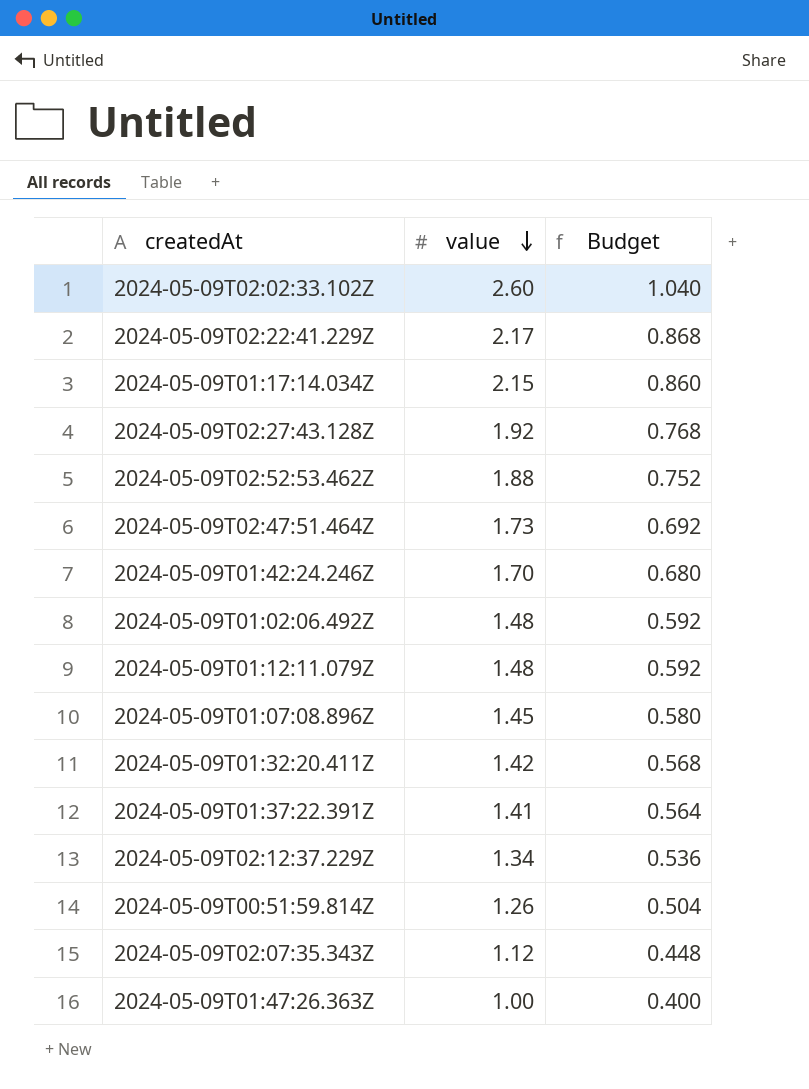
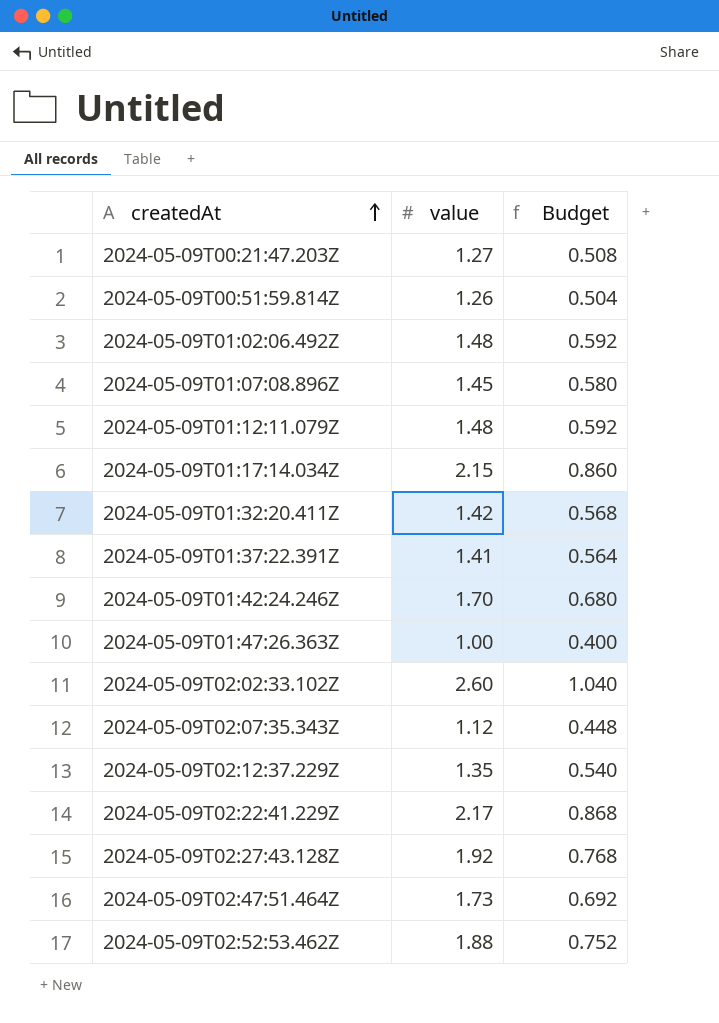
row order: value descending -> createdAt ascending
row 2024-05-09T00:21:47.203Z: none -> 1.27 | 0.508
2024-05-09T02:12:37.229Z | value: 1.34 -> 1.35
2024-05-09T02:12:37.229Z | Budget: 0.536 -> 0.540

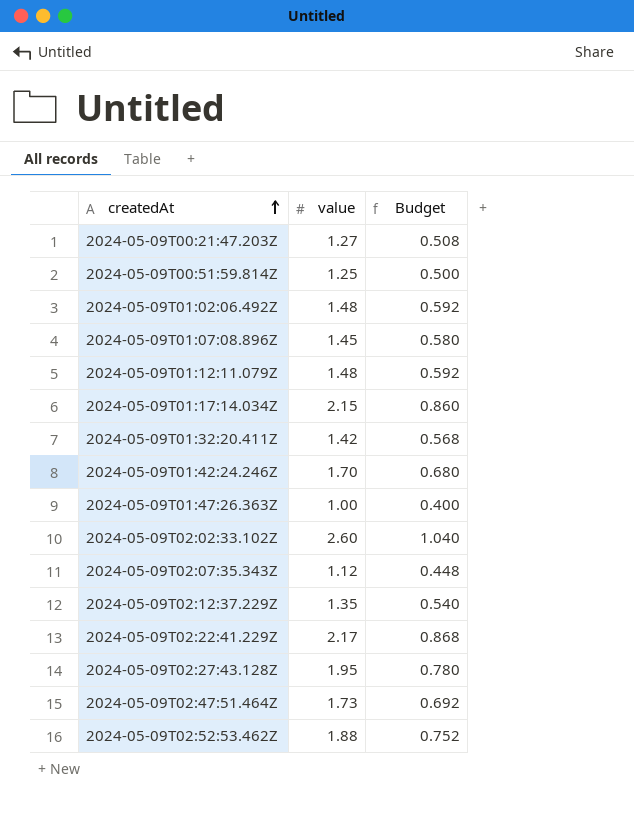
row 2024-05-09T01:37:22.391Z: 1.41 | 0.564 -> none
2024-05-09T00:51:59.814Z | value: 1.26 -> 1.25
2024-05-09T00:51:59.814Z | Budget: 0.504 -> 0.500
2024-05-09T02:27:43.128Z | value: 1.92 -> 1.95
2024-05-09T02:27:43.128Z | Budget: 0.768 -> 0.780

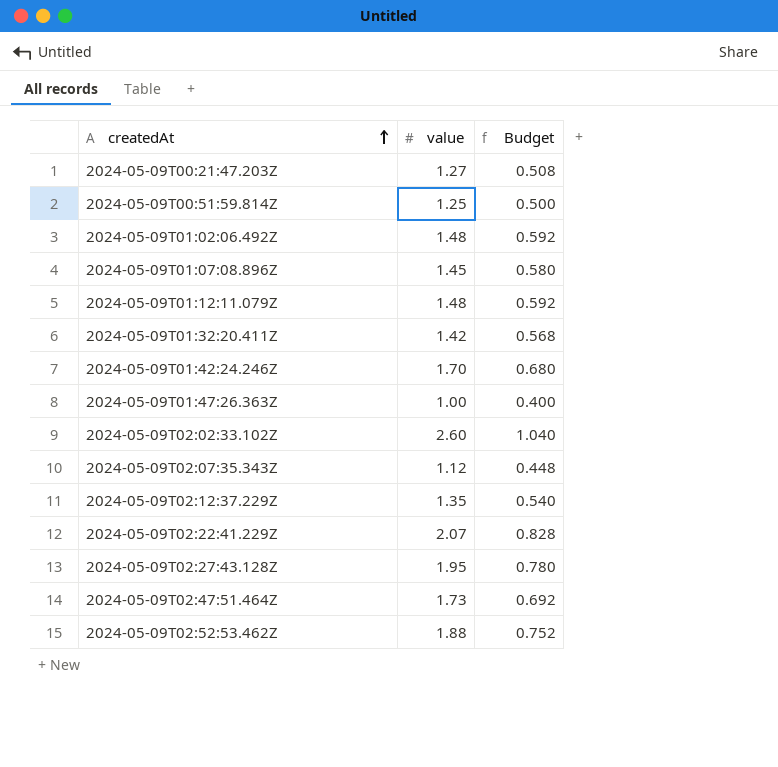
row 2024-05-09T01:17:14.034Z: 2.15 | 0.860 -> none
2024-05-09T02:22:41.229Z | value: 2.17 -> 2.07
2024-05-09T02:22:41.229Z | Budget: 0.868 -> 0.828

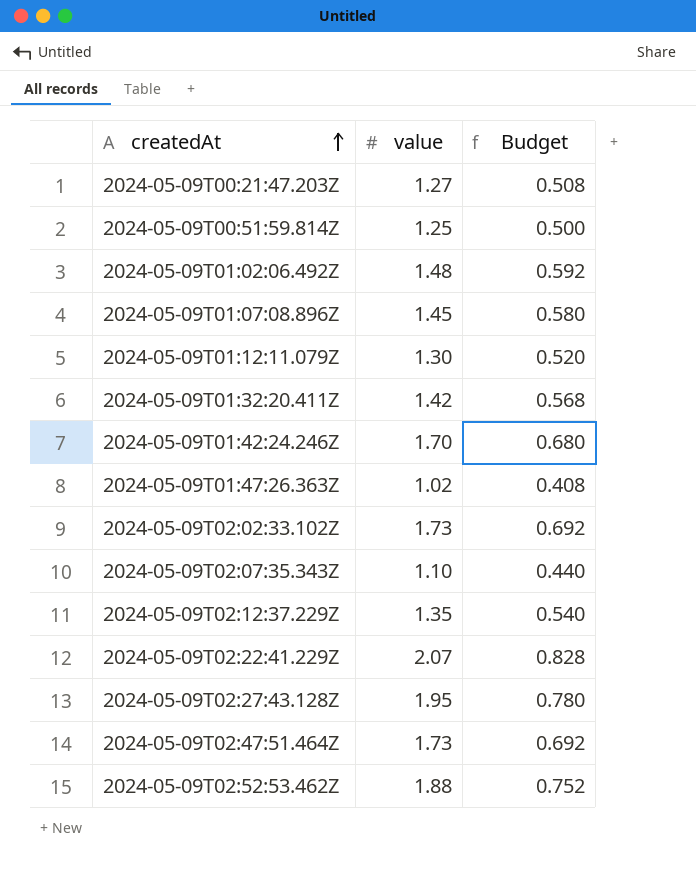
2024-05-09T01:12:11.079Z | value: 1.48 -> 1.30
2024-05-09T01:12:11.079Z | Budget: 0.592 -> 0.520
2024-05-09T01:47:26.363Z | value: 1.00 -> 1.02
2024-05-09T01:47:26.363Z | Budget: 0.400 -> 0.408
2024-05-09T02:02:33.102Z | value: 2.60 -> 1.73
2024-05-09T02:02:33.102Z | Budget: 1.040 -> 0.692
2024-05-09T02:07:35.343Z | value: 1.12 -> 1.10
2024-05-09T02:07:35.343Z | Budget: 0.448 -> 0.440

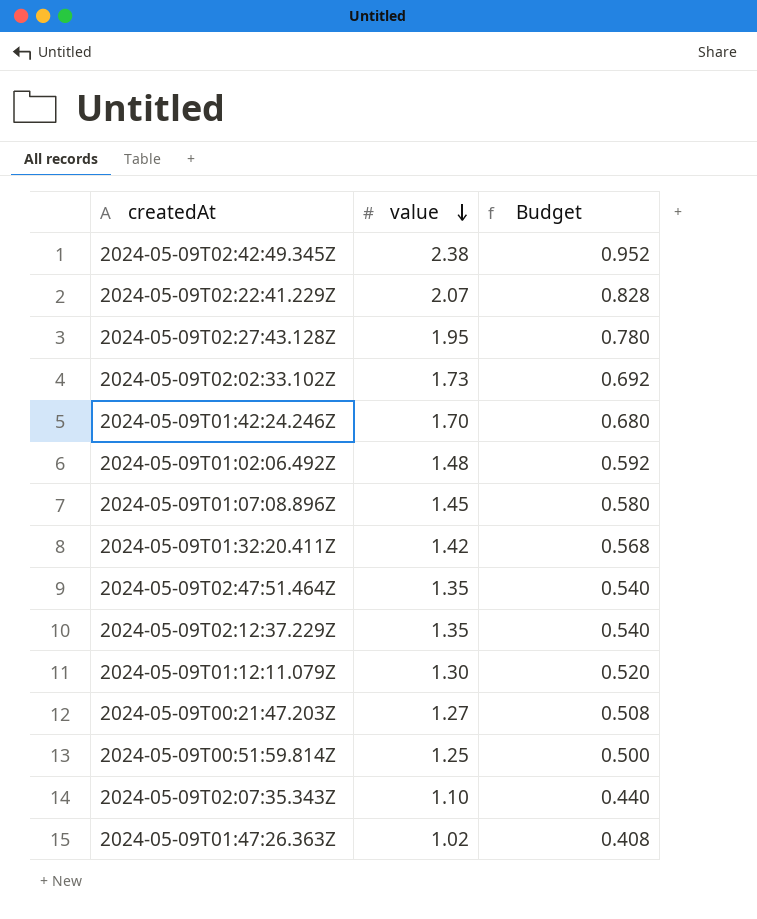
row order: createdAt ascending -> value descending
row 2024-05-09T02:52:53.462Z: 1.88 | 0.752 -> none
row 2024-05-09T02:42:49.345Z: none -> 2.38 | 0.952
2024-05-09T02:47:51.464Z | value: 1.73 -> 1.35
2024-05-09T02:47:51.464Z | Budget: 0.692 -> 0.540

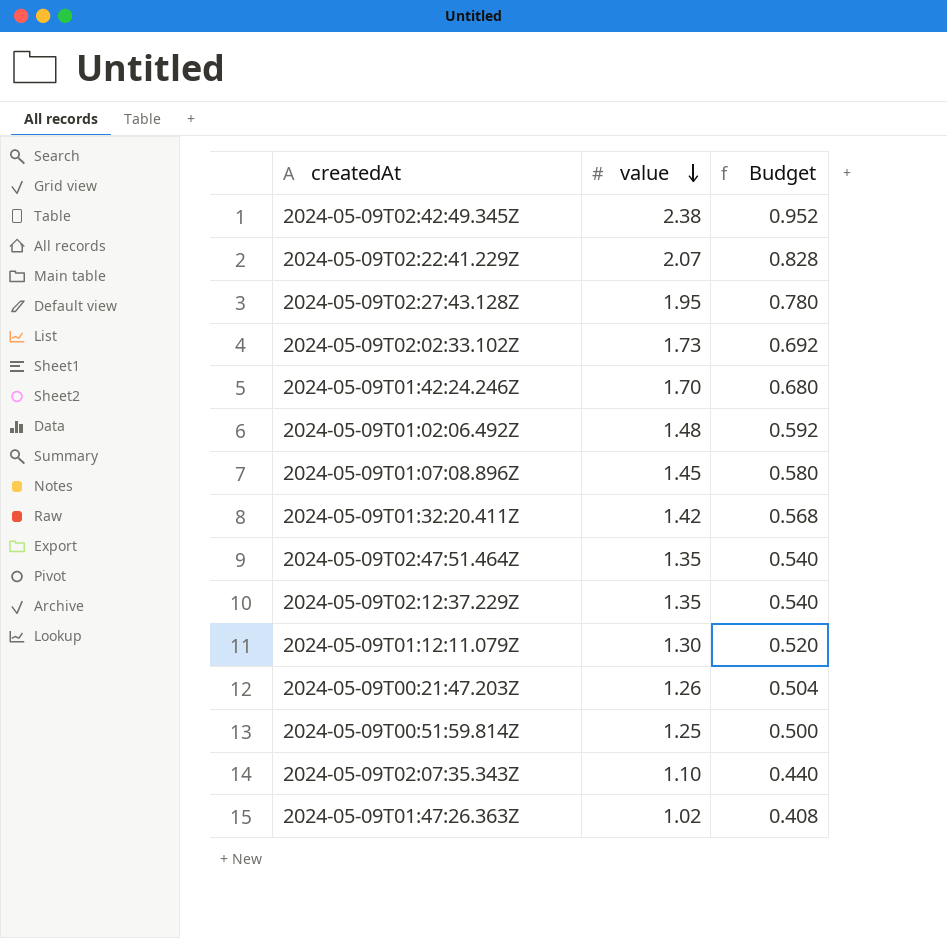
2024-05-09T00:21:47.203Z | value: 1.27 -> 1.26
2024-05-09T00:21:47.203Z | Budget: 0.508 -> 0.504

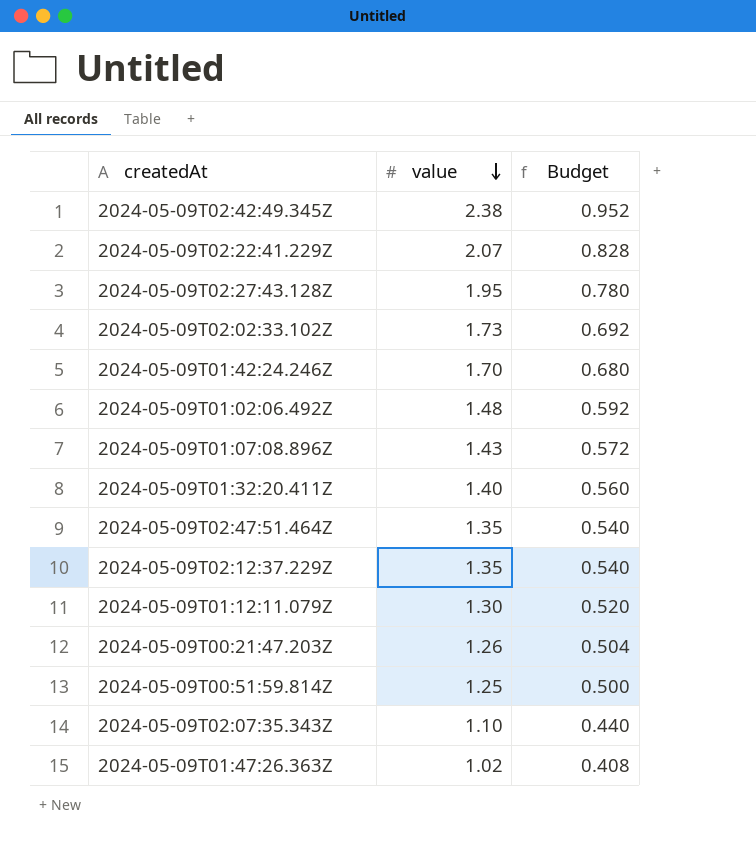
2024-05-09T01:07:08.896Z | value: 1.45 -> 1.43
2024-05-09T01:07:08.896Z | Budget: 0.580 -> 0.572
2024-05-09T01:32:20.411Z | value: 1.42 -> 1.40
2024-05-09T01:32:20.411Z | Budget: 0.568 -> 0.560

